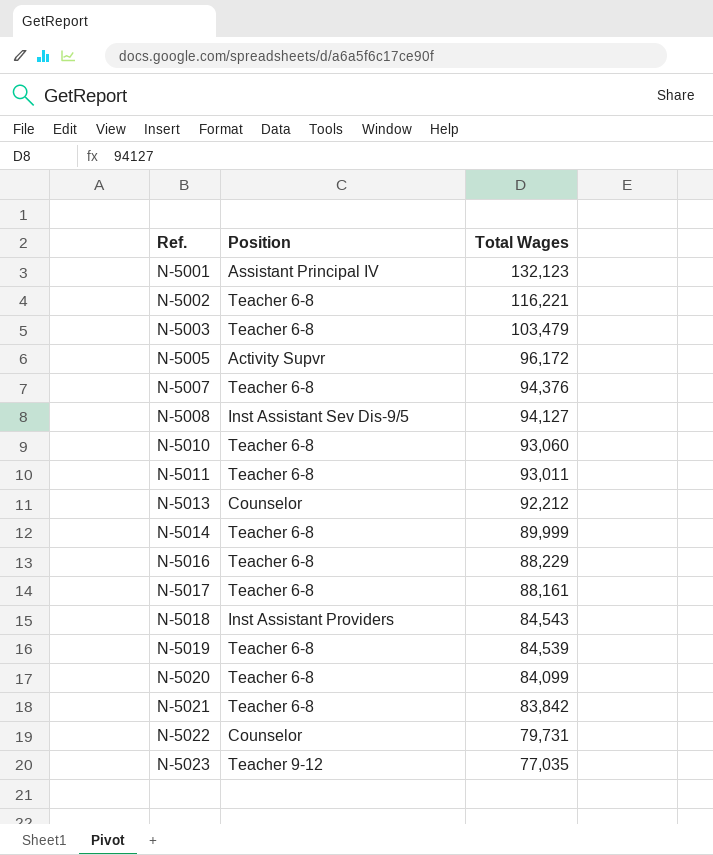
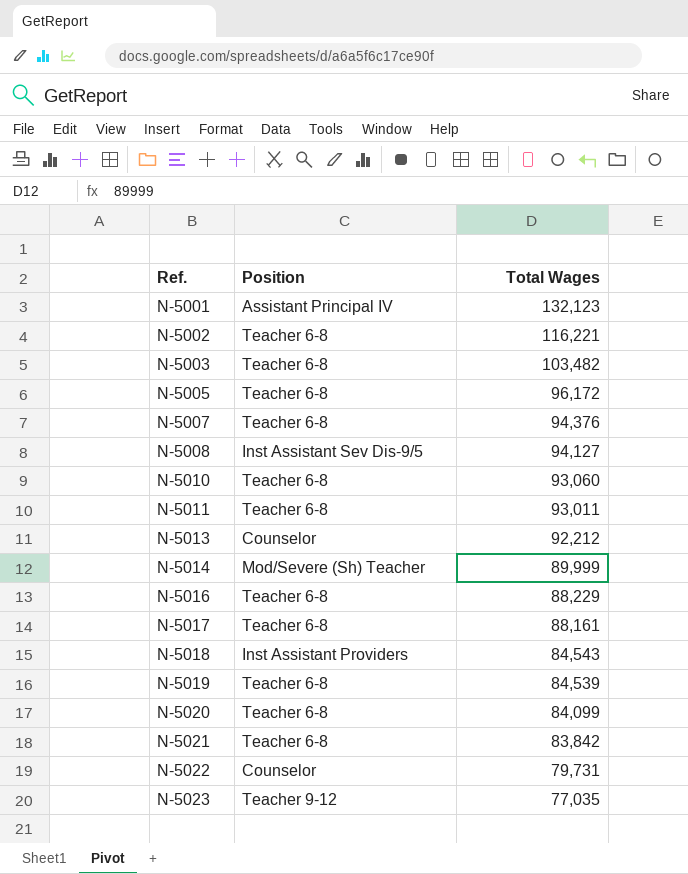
N-5003 | Total Wages: 103,479 -> 103,482
N-5005 | Position: Activity Supvr -> Teacher 6-8
N-5014 | Position: Teacher 6-8 -> Mod/Severe (Sh) Teacher

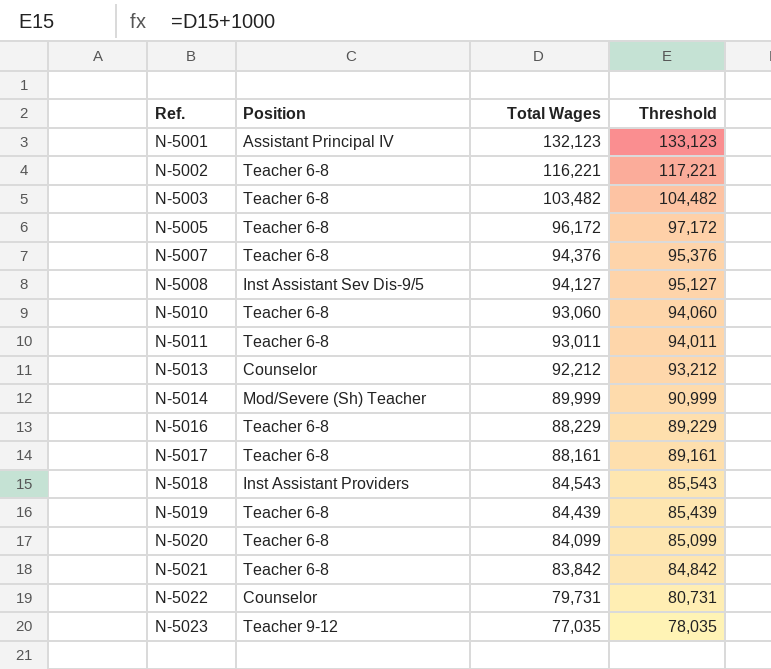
column Threshold | formula: none -> [Total Wages] + 1000
N-5019 | Total Wages: 84,539 -> 84,439

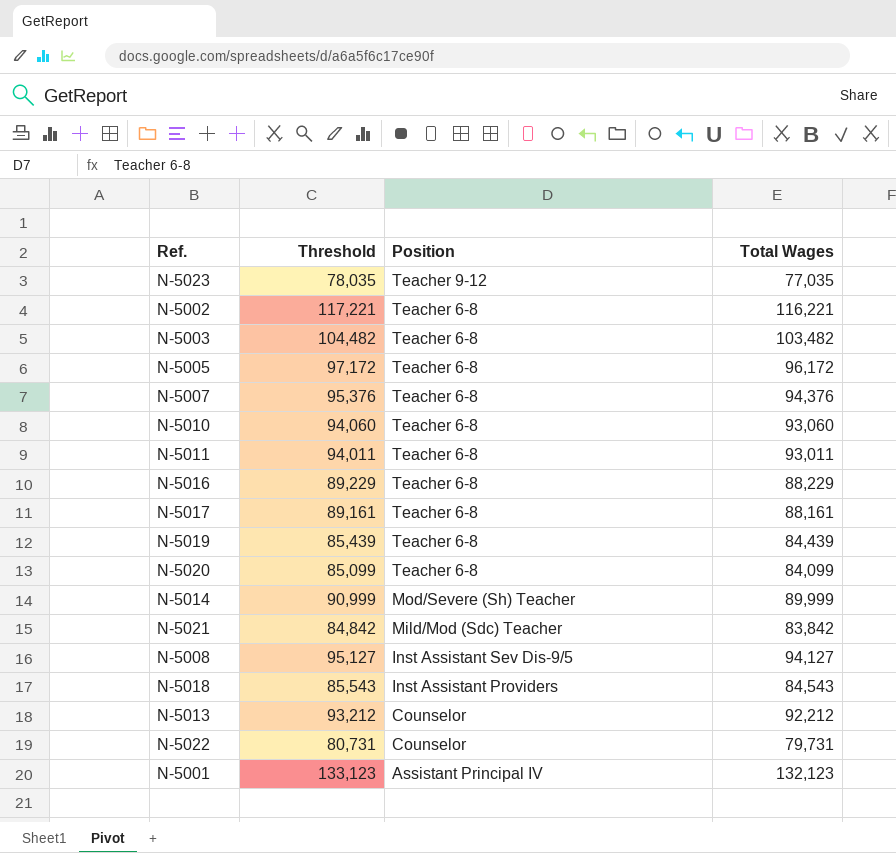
row order: Ref. ascending -> Position descending
column Threshold | position: 4 -> 2
N-5021 | Position: Teacher 6-8 -> Mild/Mod (Sdc) Teacher

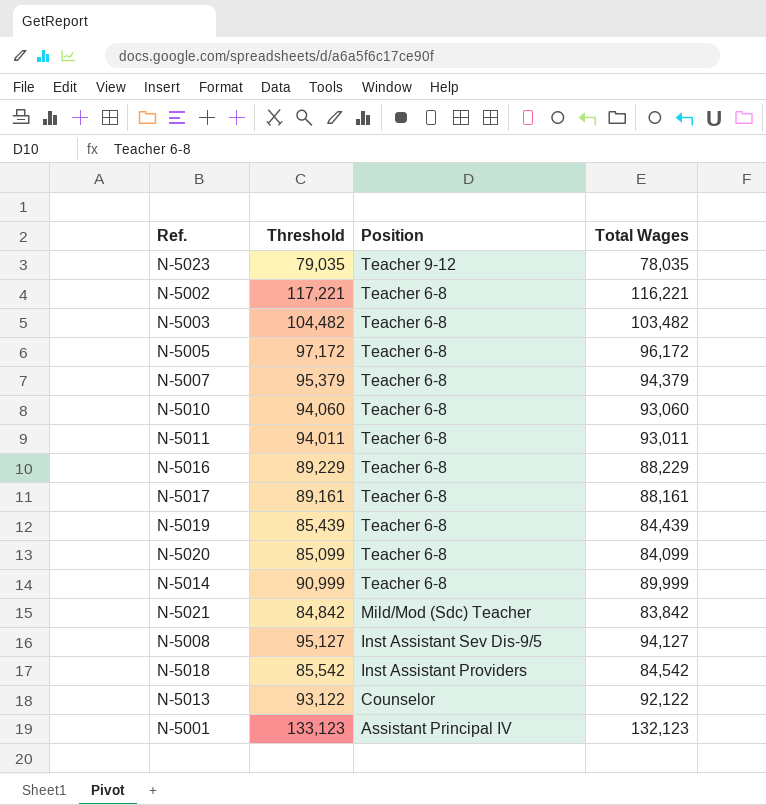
row N-5022: 80,731 | Counselor | 79,731 -> none
N-5023 | Threshold: 78,035 -> 79,035
N-5023 | Total Wages: 77,035 -> 78,035
N-5007 | Threshold: 95,376 -> 95,379
N-5007 | Total Wages: 94,376 -> 94,379
N-5014 | Position: Mod/Severe (Sh) Teacher -> Teacher 6-8
N-5018 | Threshold: 85,543 -> 85,542
N-5018 | Total Wages: 84,543 -> 84,542
N-5013 | Threshold: 93,212 -> 93,122
N-5013 | Total Wages: 92,212 -> 92,122

